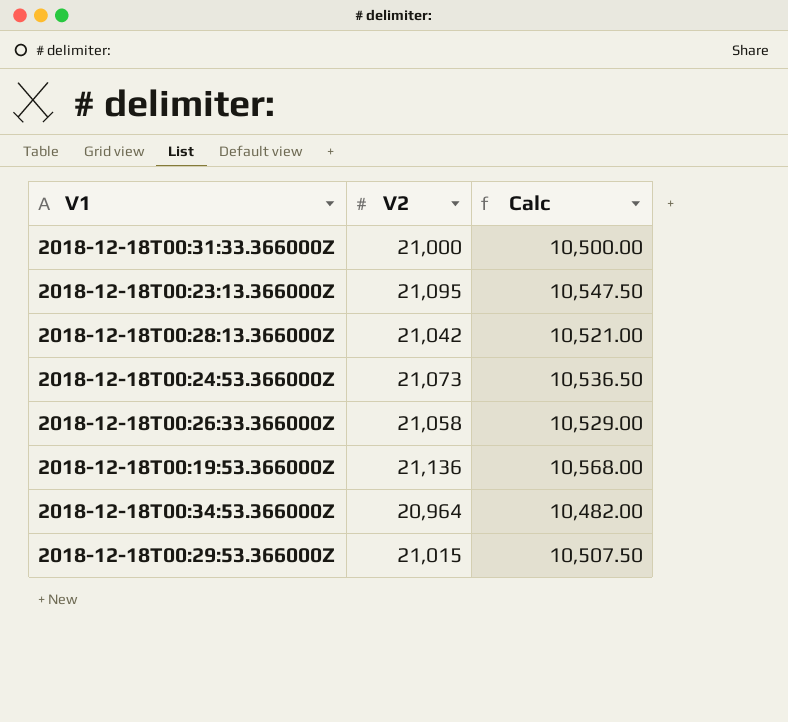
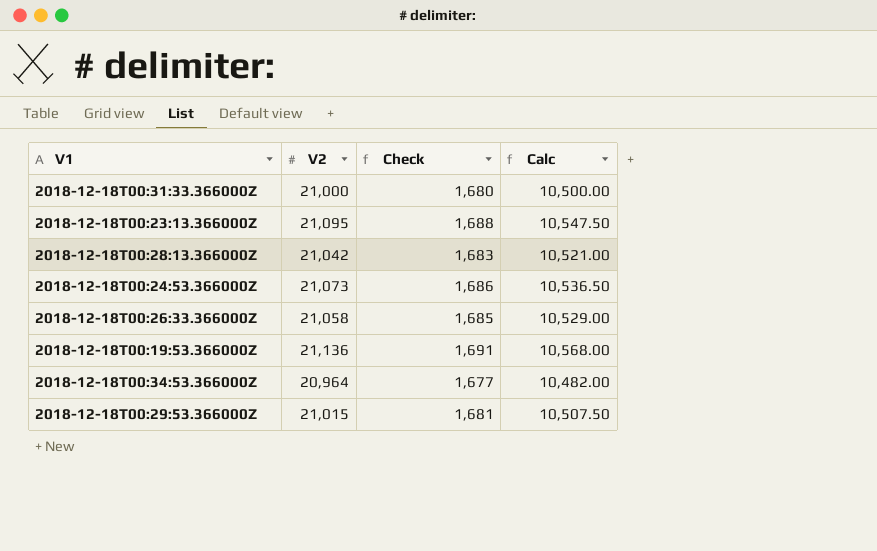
column Check | formula: none -> [V2] * 0.08

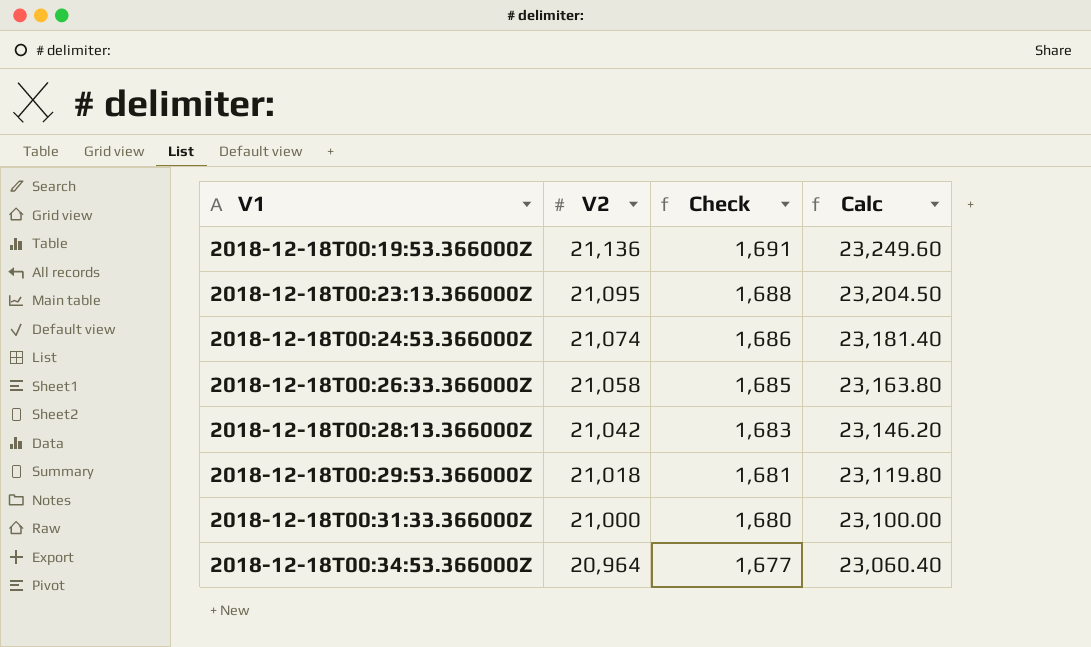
row order: none -> V1 ascending
column Calc | formula: [V2] * 0.5 -> [V2] * 1.1
2018-12-18T00:24:53.366000Z | V2: 21,073 -> 21,074
2018-12-18T00:29:53.366000Z | V2: 21,015 -> 21,018

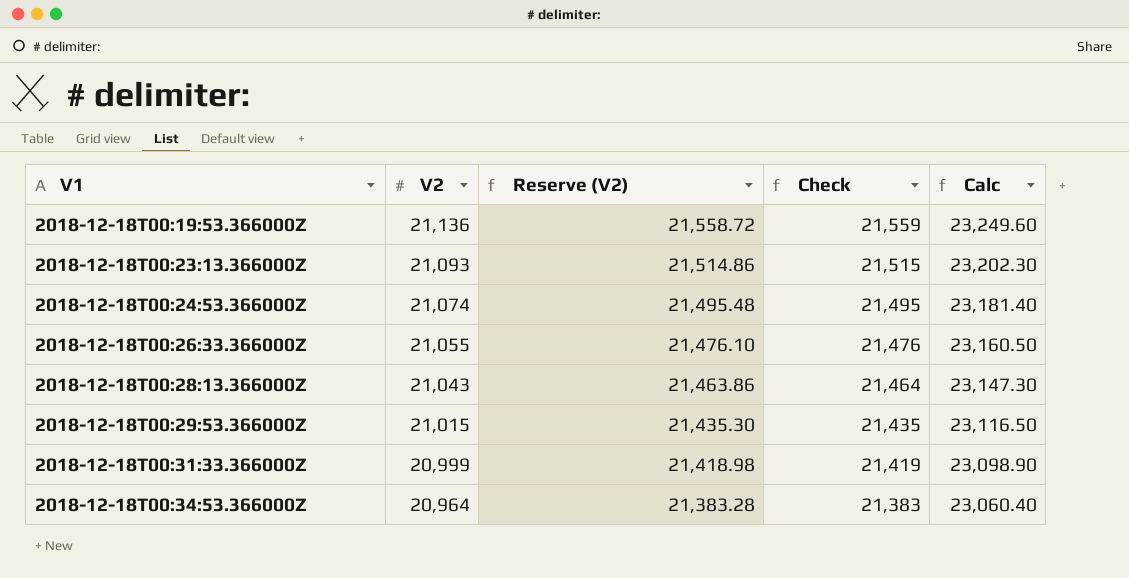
column Reserve (V2) | formula: none -> [V2] * 1.02
column Check | formula: [V2] * 0.08 -> [V2] * 1.02
2018-12-18T00:23:13.366000Z | V2: 21,095 -> 21,093
2018-12-18T00:23:13.366000Z | Calc: 23,204.50 -> 23,202.30
2018-12-18T00:26:33.366000Z | V2: 21,058 -> 21,055
2018-12-18T00:26:33.366000Z | Calc: 23,163.80 -> 23,160.50
2018-12-18T00:28:13.366000Z | V2: 21,042 -> 21,043
2018-12-18T00:28:13.366000Z | Calc: 23,146.20 -> 23,147.30
2018-12-18T00:29:53.366000Z | V2: 21,018 -> 21,015
2018-12-18T00:29:53.366000Z | Calc: 23,119.80 -> 23,116.50
2018-12-18T00:31:33.366000Z | V2: 21,000 -> 20,999
2018-12-18T00:31:33.366000Z | Calc: 23,100.00 -> 23,098.90

